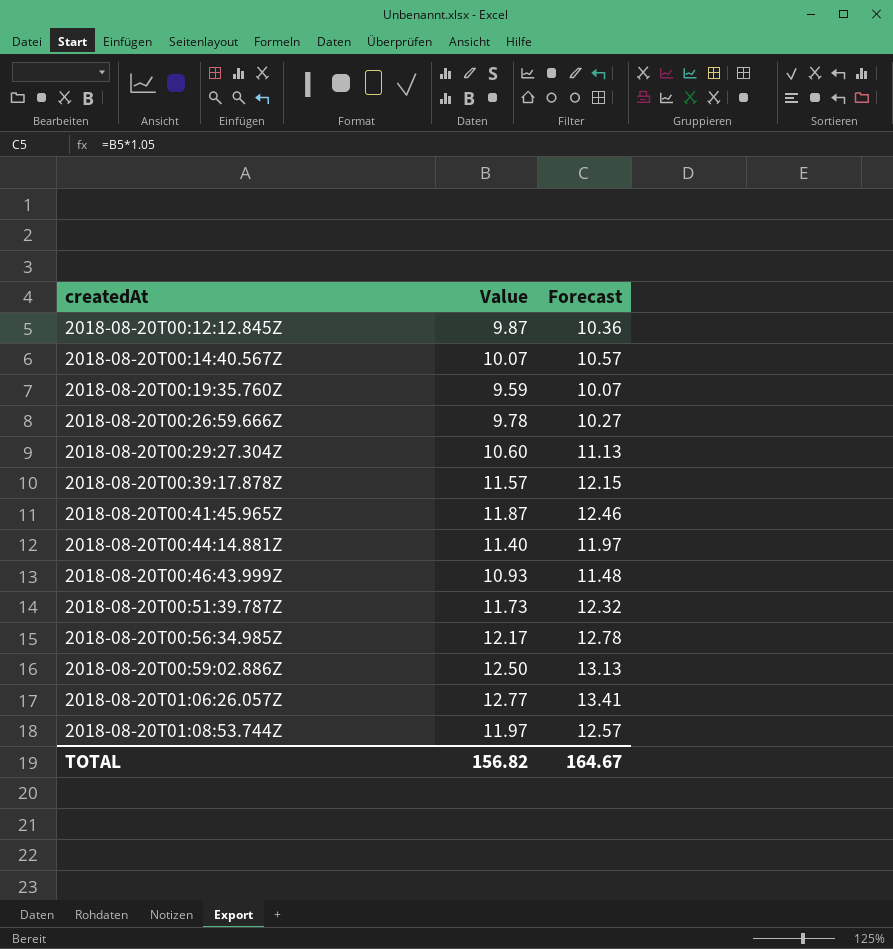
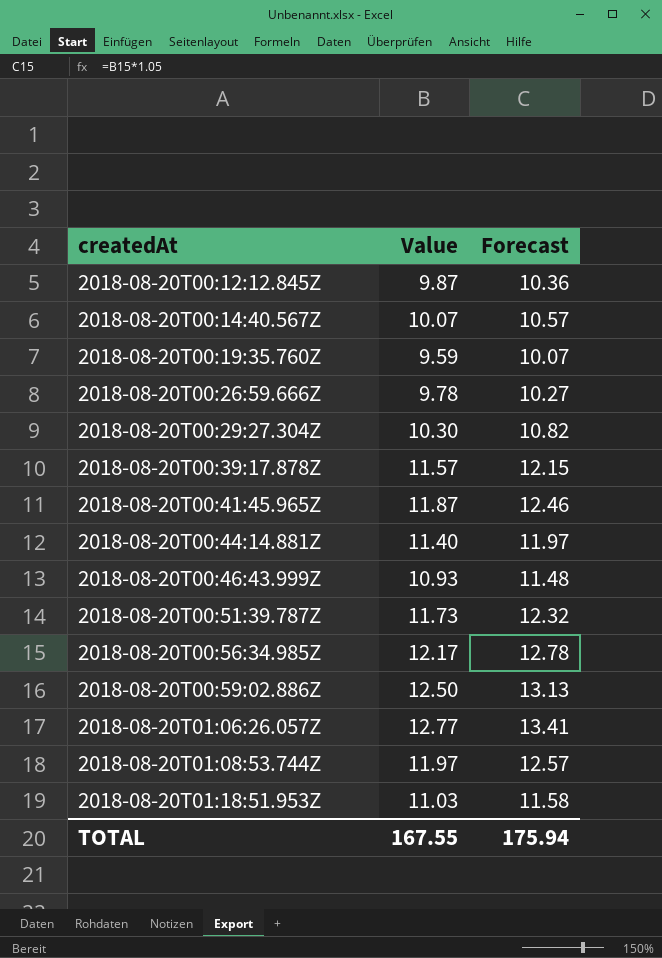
2018-08-20T00:29:27.304Z | Value: 10.60 -> 10.30
2018-08-20T00:29:27.304Z | Forecast: 11.13 -> 10.82
row 2018-08-20T01:18:51.953Z: none -> 11.03 | 11.58
TOTAL | Value: 156.82 -> 167.55
TOTAL | Forecast: 164.67 -> 175.94

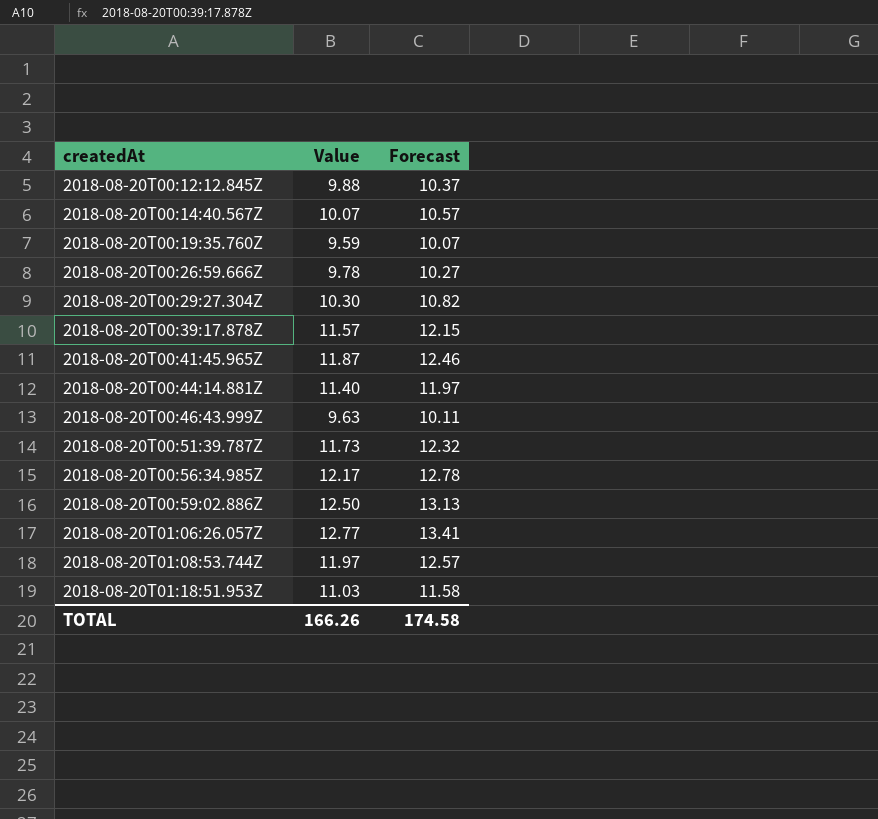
2018-08-20T00:12:12.845Z | Value: 9.87 -> 9.88
2018-08-20T00:12:12.845Z | Forecast: 10.36 -> 10.37
2018-08-20T00:46:43.999Z | Value: 10.93 -> 9.63
2018-08-20T00:46:43.999Z | Forecast: 11.48 -> 10.11
TOTAL | Value: 167.55 -> 166.26
TOTAL | Forecast: 175.94 -> 174.58

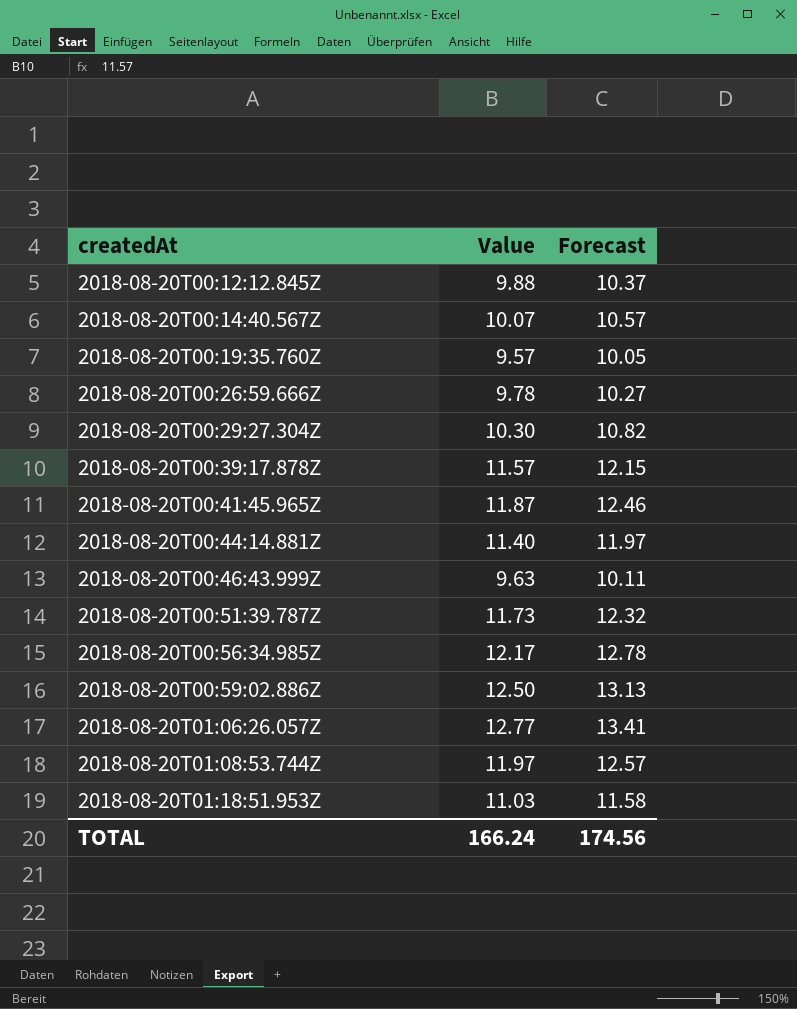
2018-08-20T00:19:35.760Z | Value: 9.59 -> 9.57
2018-08-20T00:19:35.760Z | Forecast: 10.07 -> 10.05
TOTAL | Value: 166.26 -> 166.24
TOTAL | Forecast: 174.58 -> 174.56

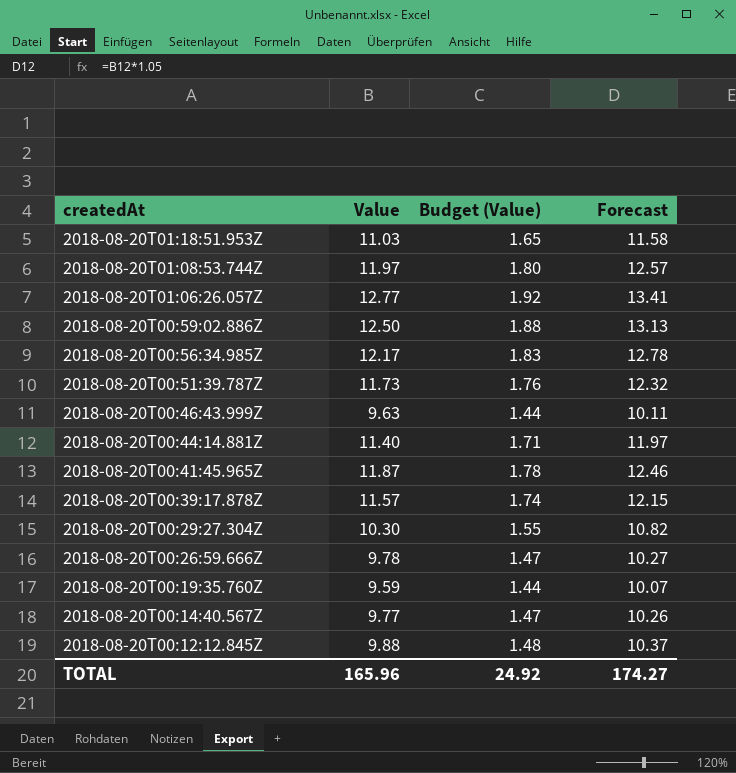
row order: createdAt ascending -> createdAt descending
column Budget (Value) | formula: none -> [Value] * 0.15
2018-08-20T00:19:35.760Z | Value: 9.57 -> 9.59
2018-08-20T00:19:35.760Z | Forecast: 10.05 -> 10.07
2018-08-20T00:14:40.567Z | Value: 10.07 -> 9.77
2018-08-20T00:14:40.567Z | Forecast: 10.57 -> 10.26
TOTAL | Value: 166.24 -> 165.96
TOTAL | Forecast: 174.56 -> 174.27

